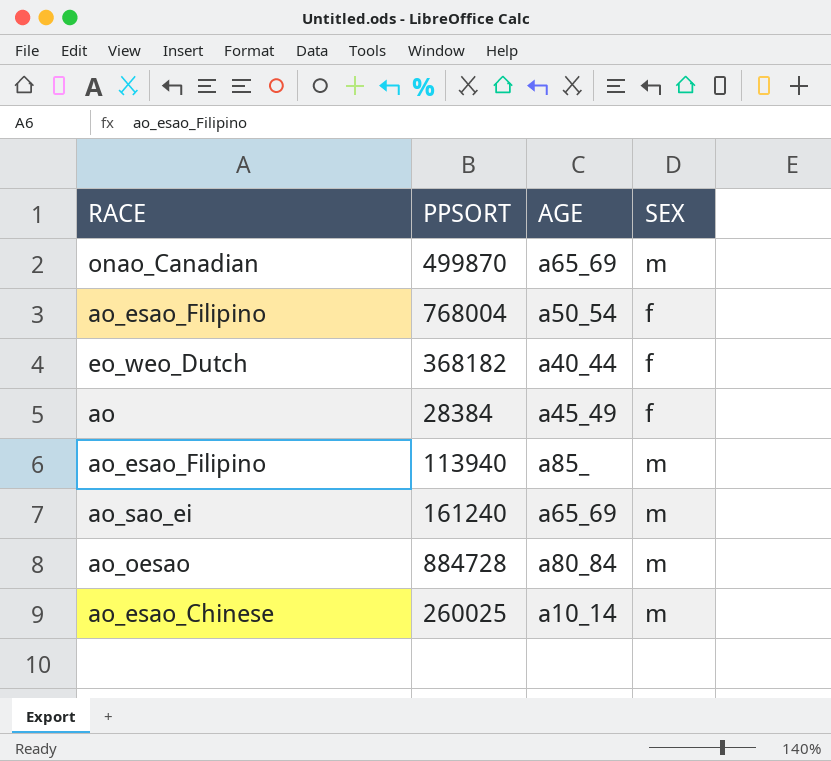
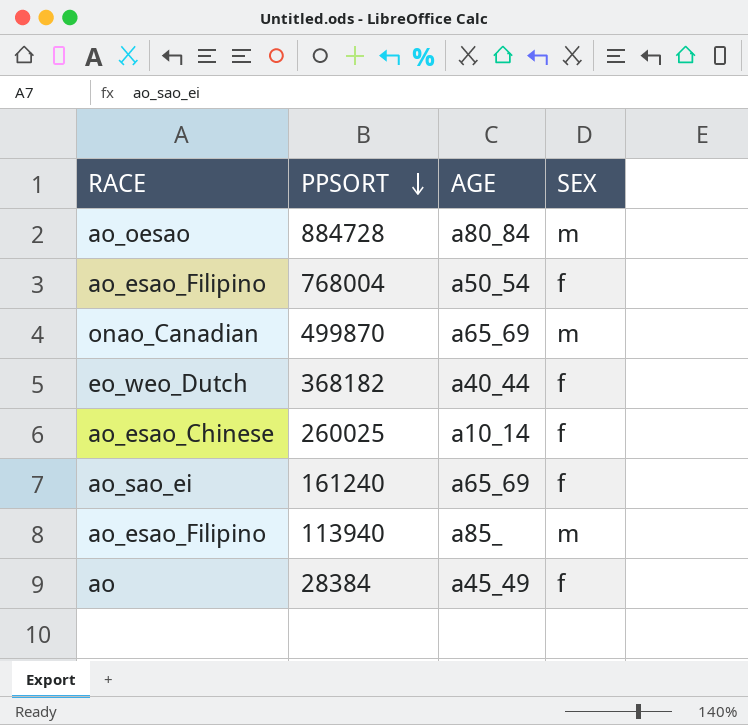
row order: none -> PPSORT descending
260025 | SEX: m -> f
161240 | SEX: m -> f

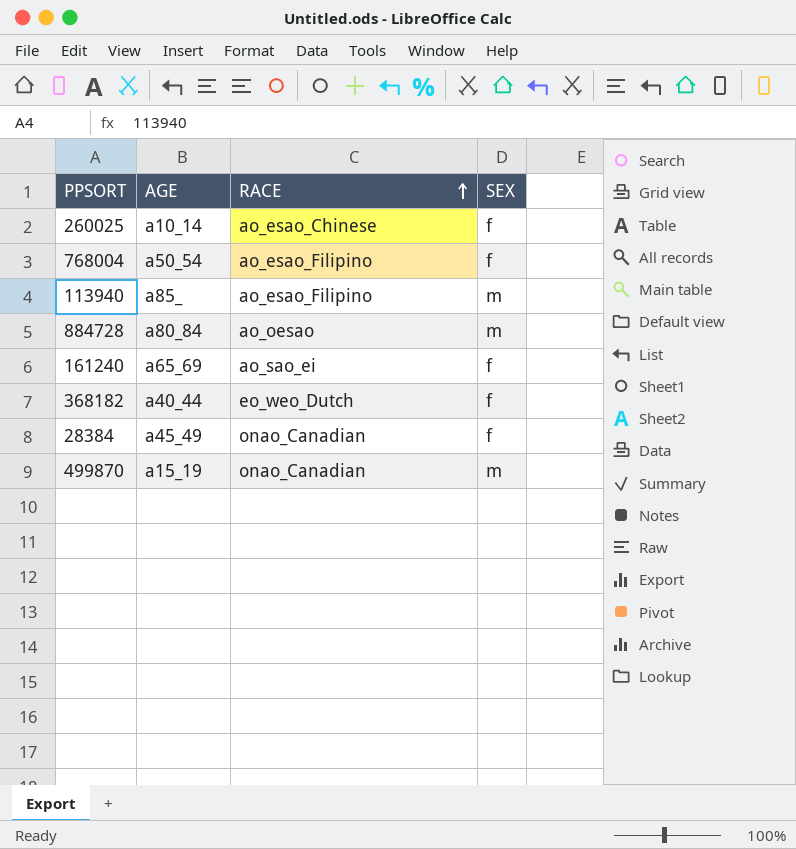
row order: PPSORT descending -> RACE ascending
column RACE | position: 1 -> 3
28384 | RACE: ao -> onao_Canadian
499870 | AGE: a65_69 -> a15_19

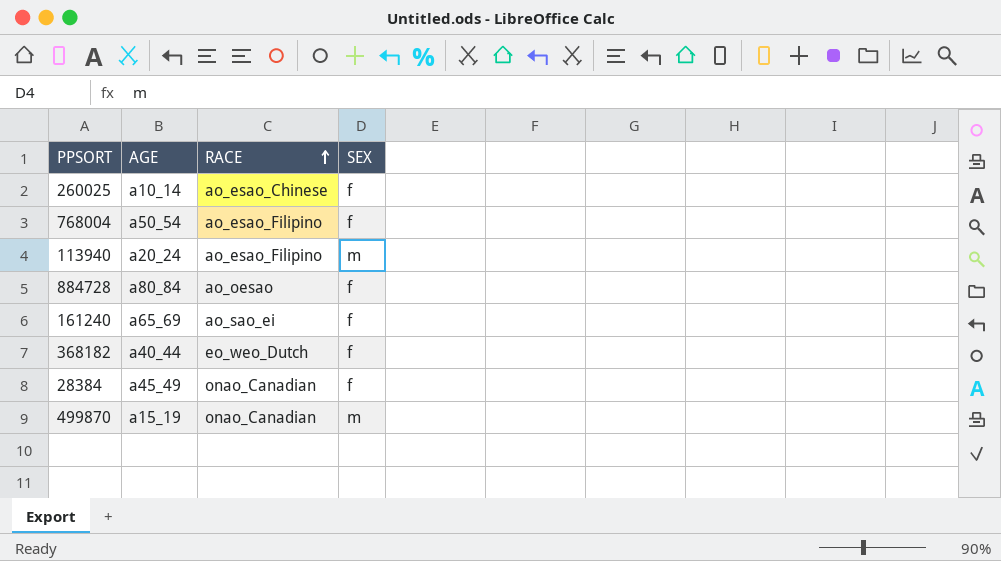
113940 | AGE: a85_ -> a20_24
884728 | SEX: m -> f

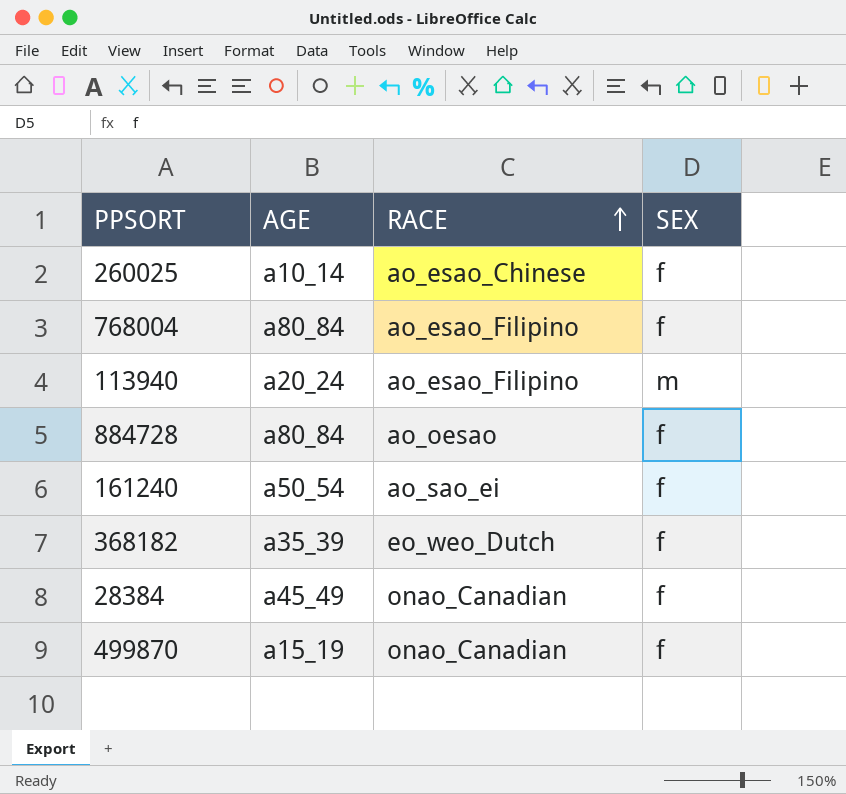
768004 | AGE: a50_54 -> a80_84
161240 | AGE: a65_69 -> a50_54
368182 | AGE: a40_44 -> a35_39
499870 | SEX: m -> f

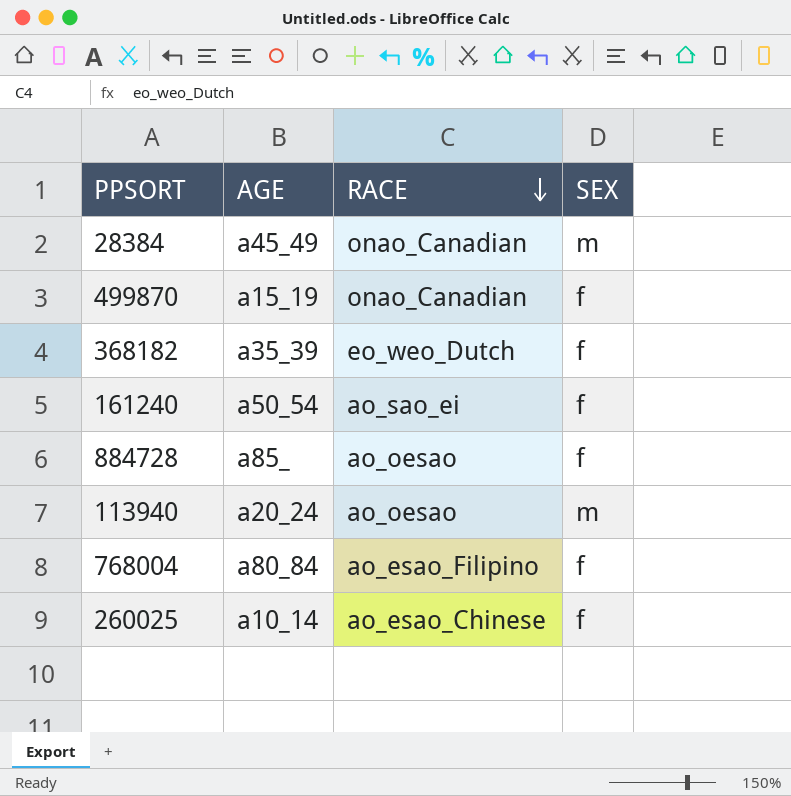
row order: RACE ascending -> RACE descending
28384 | SEX: f -> m
884728 | AGE: a80_84 -> a85_
113940 | RACE: ao_esao_Filipino -> ao_oesao

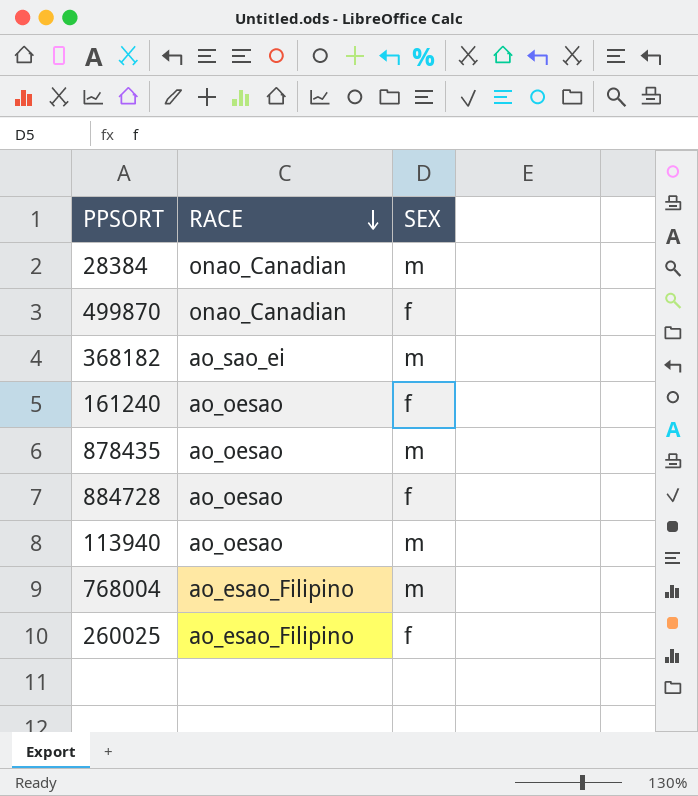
column AGE | position: 2 -> none
368182 | RACE: eo_weo_Dutch -> ao_sao_ei
368182 | SEX: f -> m
161240 | RACE: ao_sao_ei -> ao_oesao
row 878435: none -> ao_oesao | m
768004 | SEX: f -> m
260025 | RACE: ao_esao_Chinese -> ao_esao_Filipino

